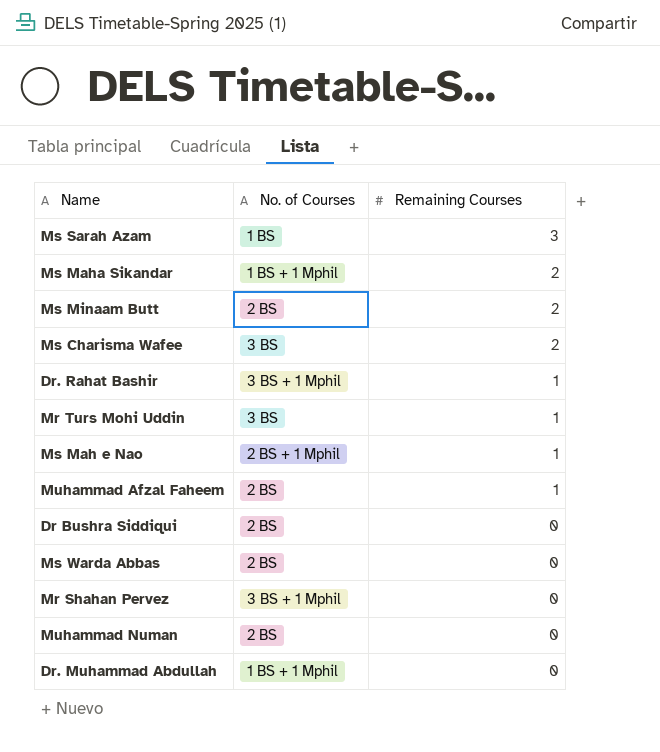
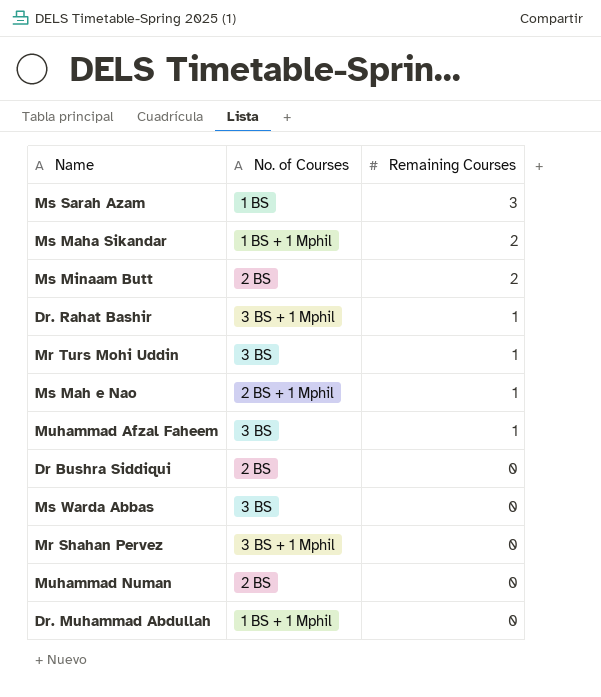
row Ms Charisma Wafee: 3 BS | 2 -> none
Muhammad Afzal Faheem | No. of Courses: 2 BS -> 3 BS
Ms Warda Abbas | No. of Courses: 2 BS -> 3 BS

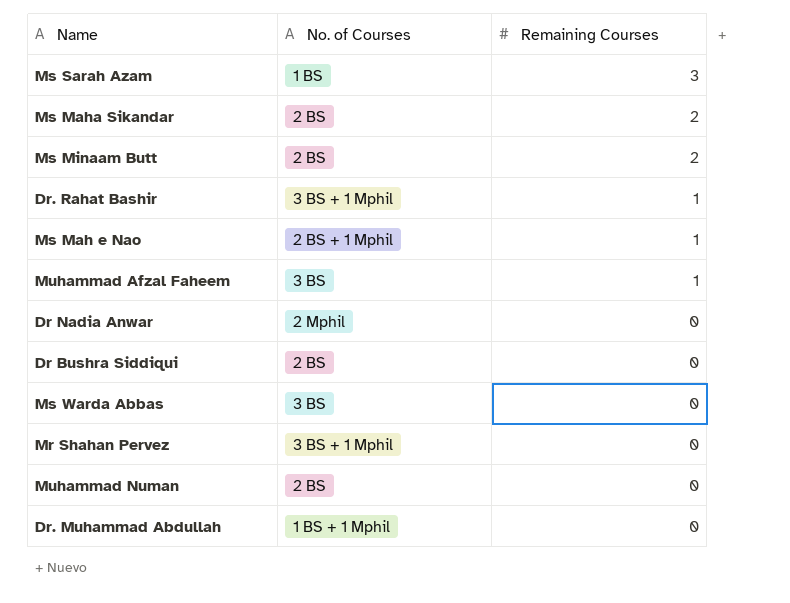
row Mr Turs Mohi Uddin: 3 BS | 1 -> none
Ms Maha Sikandar | No. of Courses: 1 BS + 1 Mphil -> 2 BS
row Dr Nadia Anwar: none -> 2 Mphil | 0

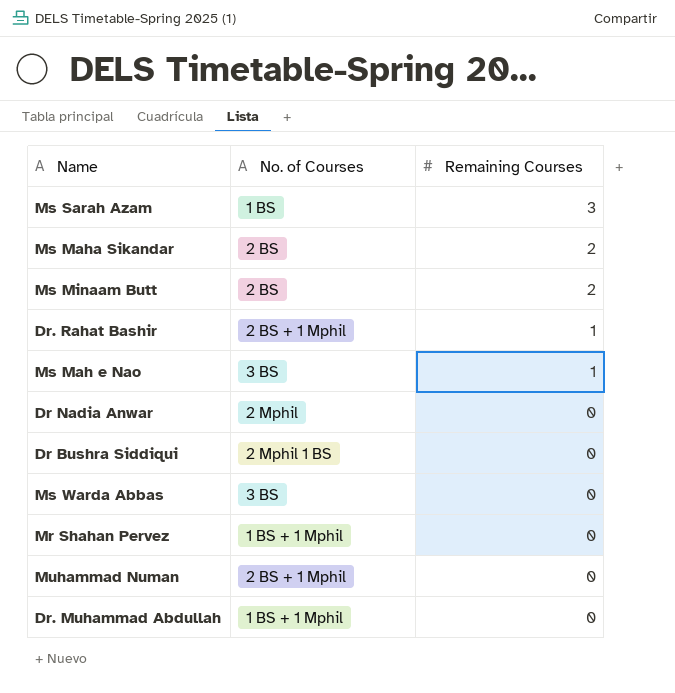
row Muhammad Afzal Faheem: 3 BS | 1 -> none
Dr. Rahat Bashir | No. of Courses: 3 BS + 1 Mphil -> 2 BS + 1 Mphil
Ms Mah e Nao | No. of Courses: 2 BS + 1 Mphil -> 3 BS
Dr Bushra Siddiqui | No. of Courses: 2 BS -> 2 Mphil 1 BS
Mr Shahan Pervez | No. of Courses: 3 BS + 1 Mphil -> 1 BS + 1 Mphil
Muhammad Numan | No. of Courses: 2 BS -> 2 BS + 1 Mphil

